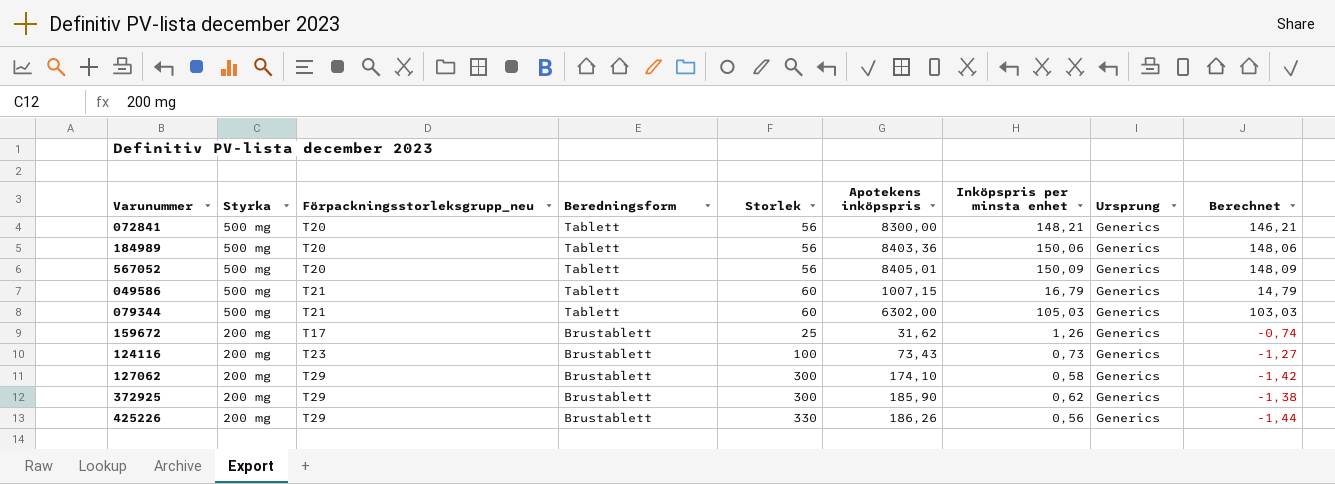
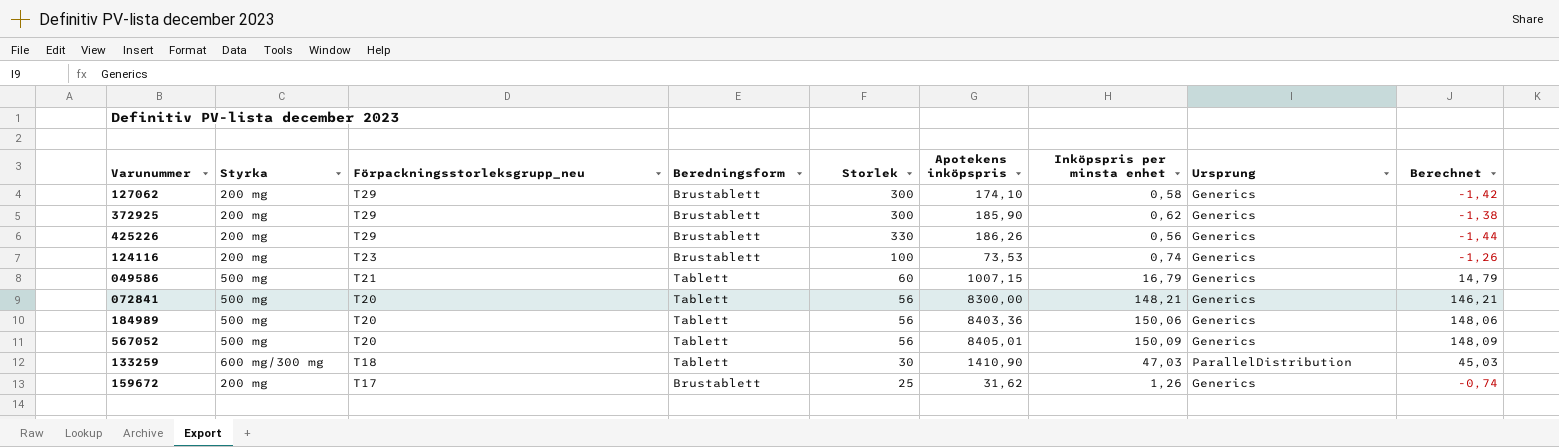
row order: Styrka descending -> Förpackningsstorleksgrupp_neu descending
row 079344: 500 mg | T21 | Tablett | 60 | 6302,00 | 105,03 | Generics | 103,03 -> none
124116 | Apotekens inköpspris: 73,43 -> 73,53
124116 | Inköpspris per minsta enhet: 0,73 -> 0,74
124116 | Berechnet: -1,27 -> -1,26
row 133259: none -> 600 mg/300 mg | T18 | Tablett | 30 | 1410,90 | 47,03 | ParallelDistribution | 45,03

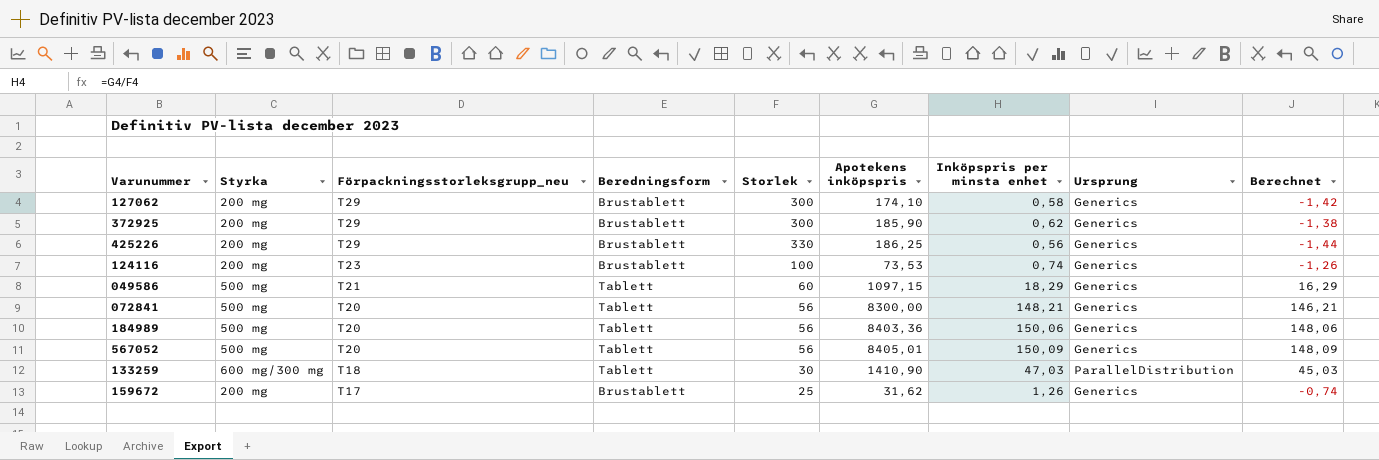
425226 | Apotekens inköpspris: 186,26 -> 186,25
049586 | Apotekens inköpspris: 1007,15 -> 1097,15
049586 | Inköpspris per minsta enhet: 16,79 -> 18,29
049586 | Berechnet: 14,79 -> 16,29

